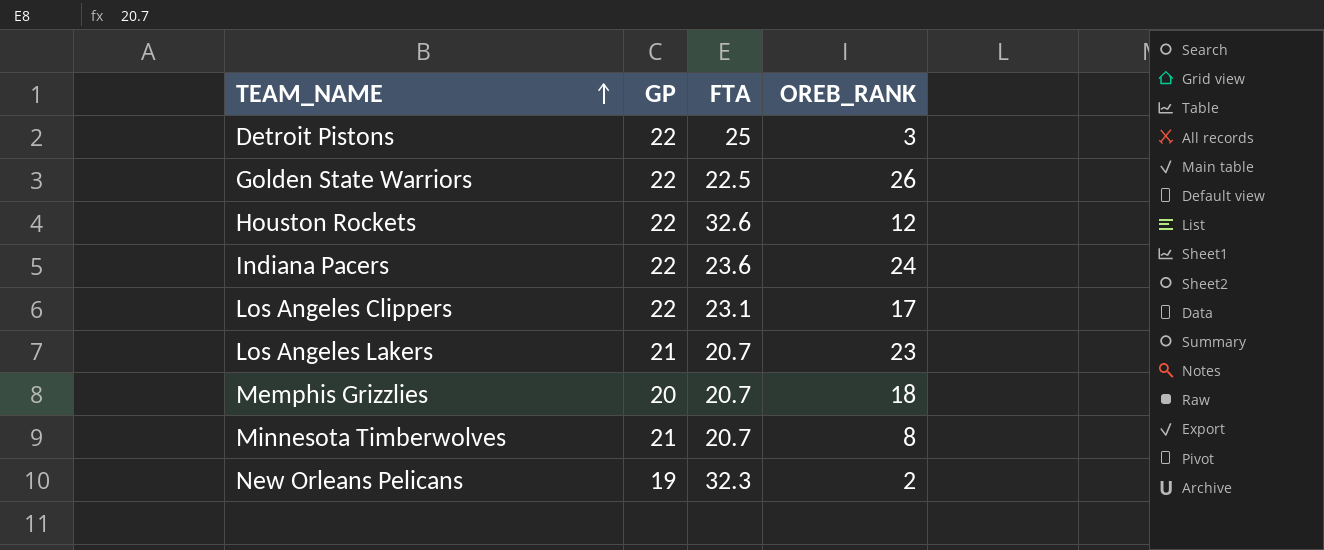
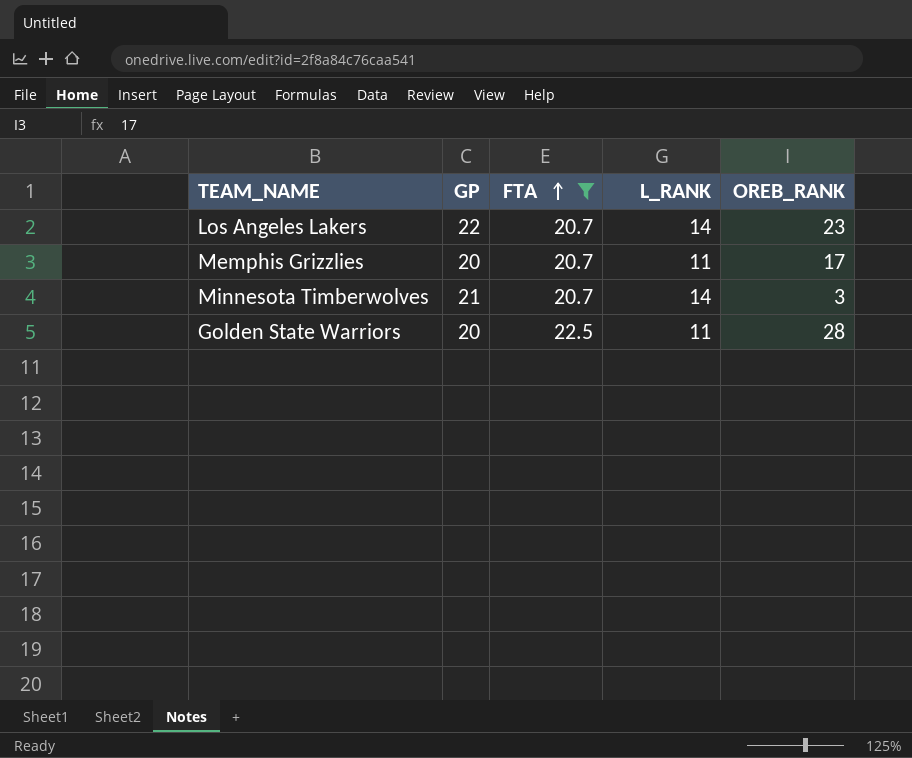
filter: none -> FTA <= 22.5
row order: TEAM_NAME ascending -> FTA ascending
column L_RANK | position: none -> 4
Los Angeles Lakers | GP: 21 -> 22
Memphis Grizzlies | OREB_RANK: 18 -> 17
Minnesota Timberwolves | OREB_RANK: 8 -> 3
Golden State Warriors | GP: 22 -> 20
Golden State Warriors | OREB_RANK: 26 -> 28

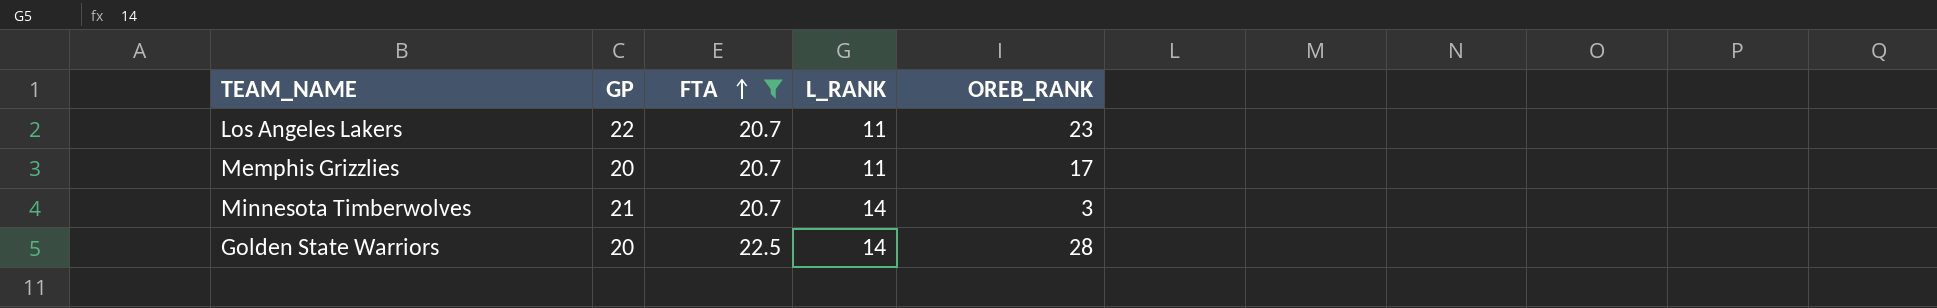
Los Angeles Lakers | L_RANK: 14 -> 11
Golden State Warriors | L_RANK: 11 -> 14

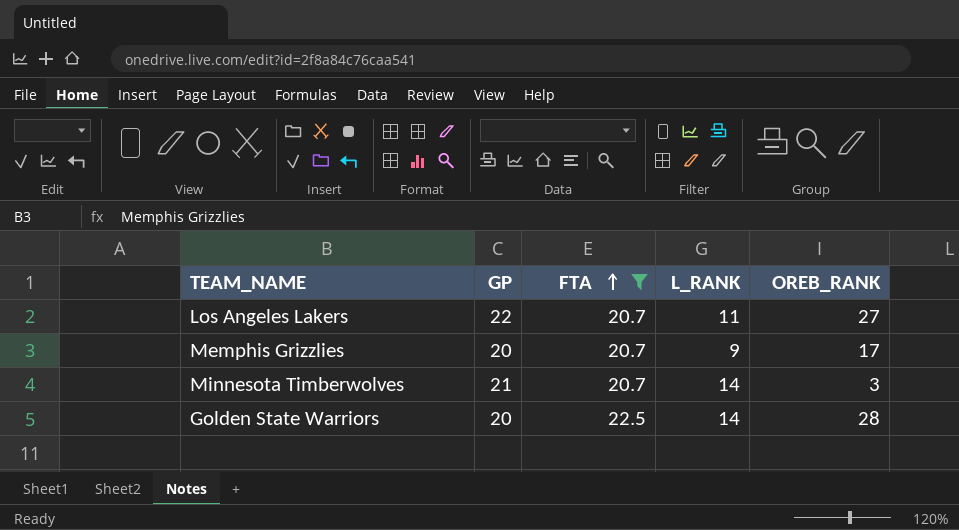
Los Angeles Lakers | OREB_RANK: 23 -> 27
Memphis Grizzlies | L_RANK: 11 -> 9

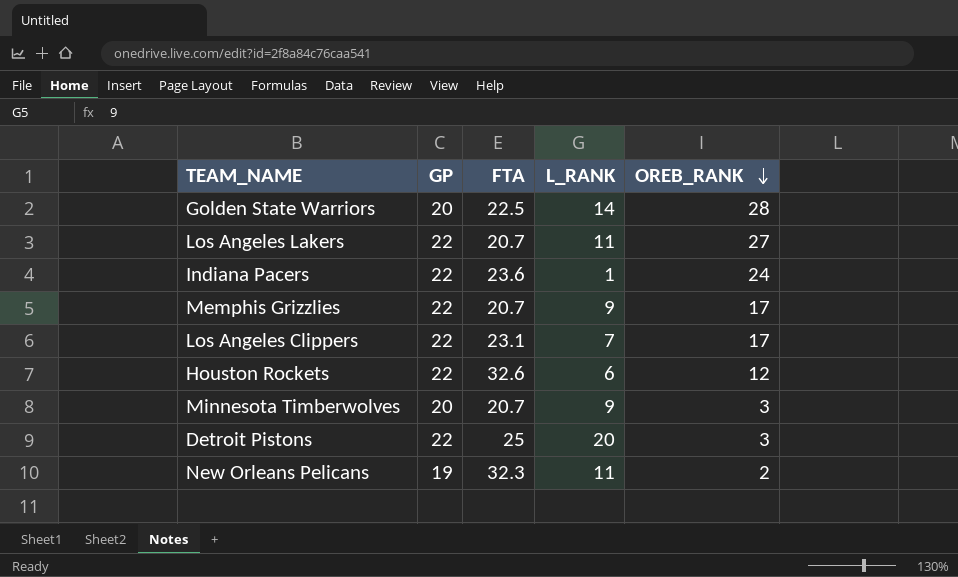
filter: FTA <= 22.5 -> none
row order: FTA ascending -> OREB_RANK descending
Memphis Grizzlies | GP: 20 -> 22
Minnesota Timberwolves | GP: 21 -> 20
Minnesota Timberwolves | L_RANK: 14 -> 9

